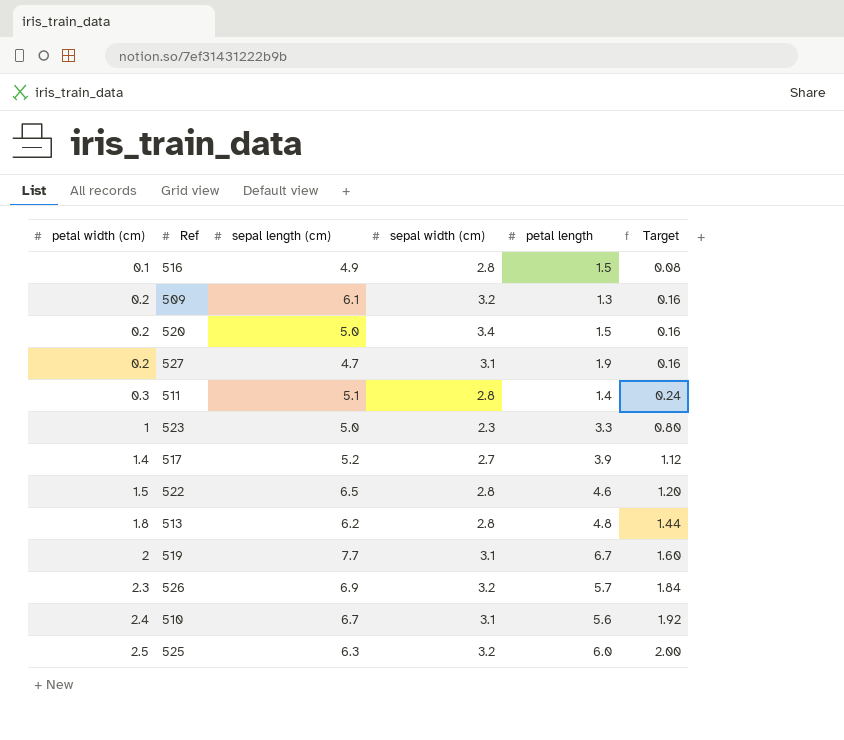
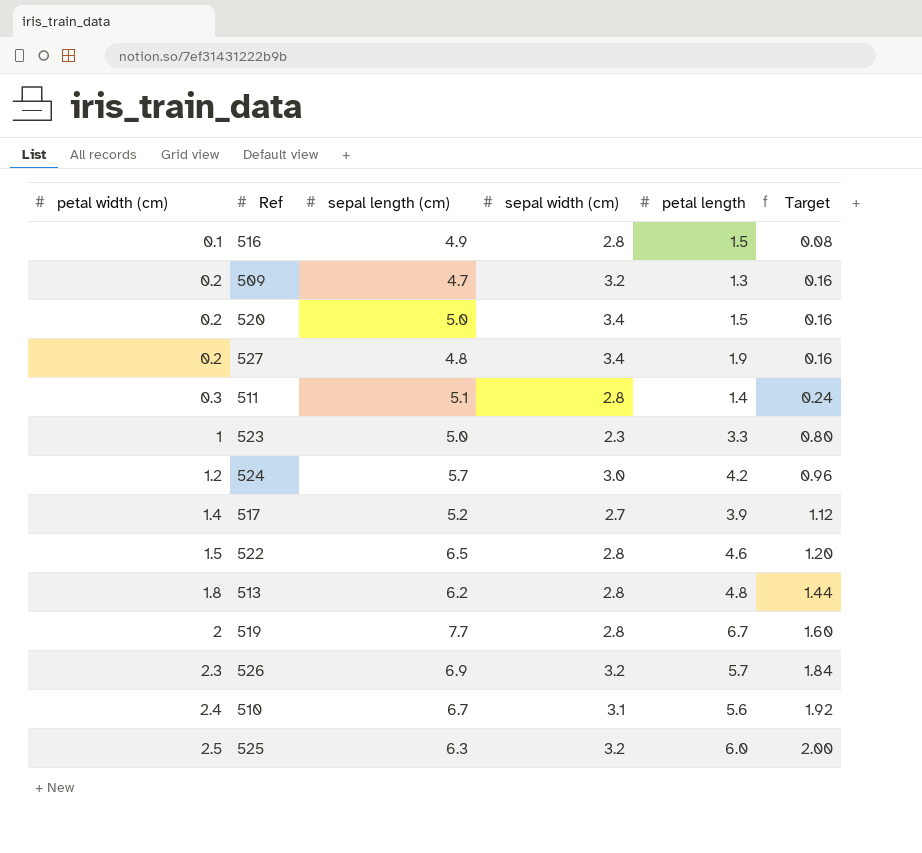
509 | sepal length (cm): 6.1 -> 4.7
527 | sepal length (cm): 4.7 -> 4.8
527 | sepal width (cm): 3.1 -> 3.4
row 524: none -> 1.2 | 5.7 | 3.0 | 4.2 | 0.96
519 | sepal width (cm): 3.1 -> 2.8

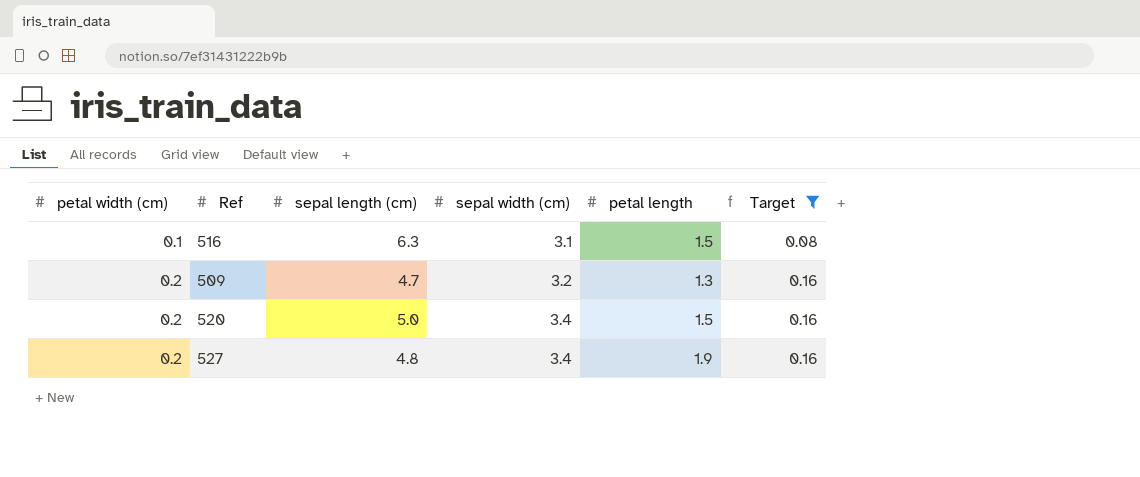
filter: none -> Target <= 0.16
516 | sepal length (cm): 4.9 -> 6.3
516 | sepal width (cm): 2.8 -> 3.1

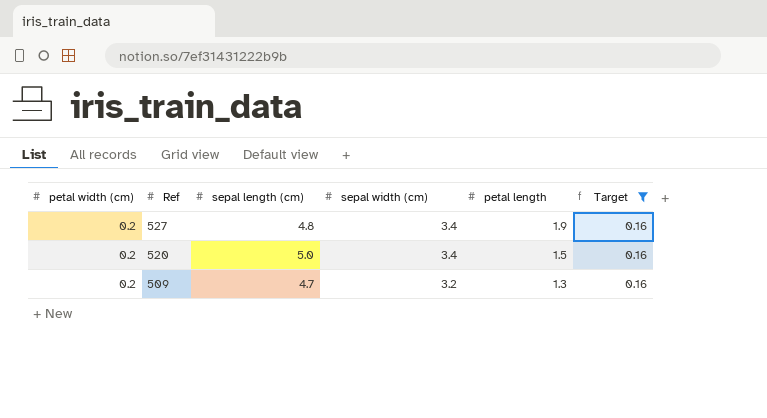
row order: petal width (cm) ascending -> Ref descending
row 516: 0.1 | 6.3 | 3.1 | 1.5 | 0.08 -> none

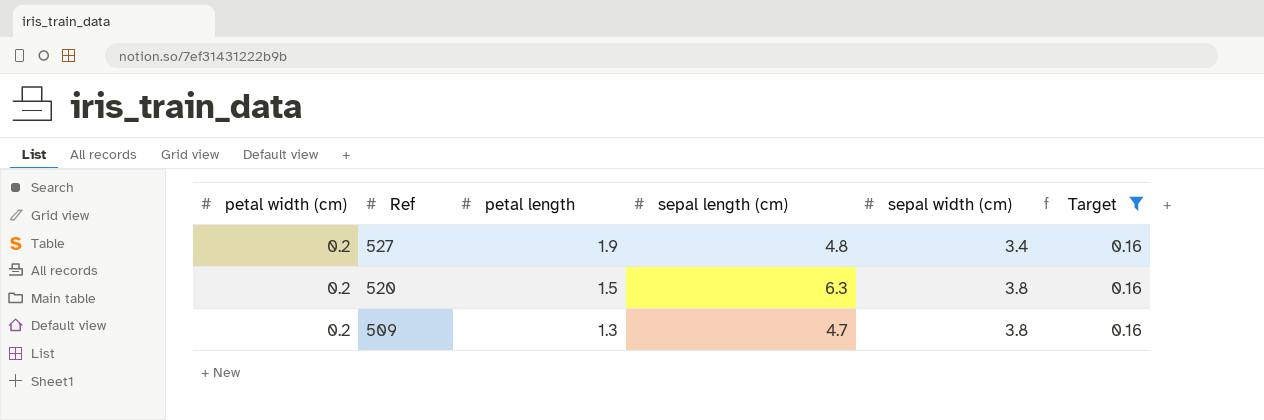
column petal length | position: 5 -> 3
520 | sepal length (cm): 5.0 -> 6.3
520 | sepal width (cm): 3.4 -> 3.8
509 | sepal width (cm): 3.2 -> 3.8

